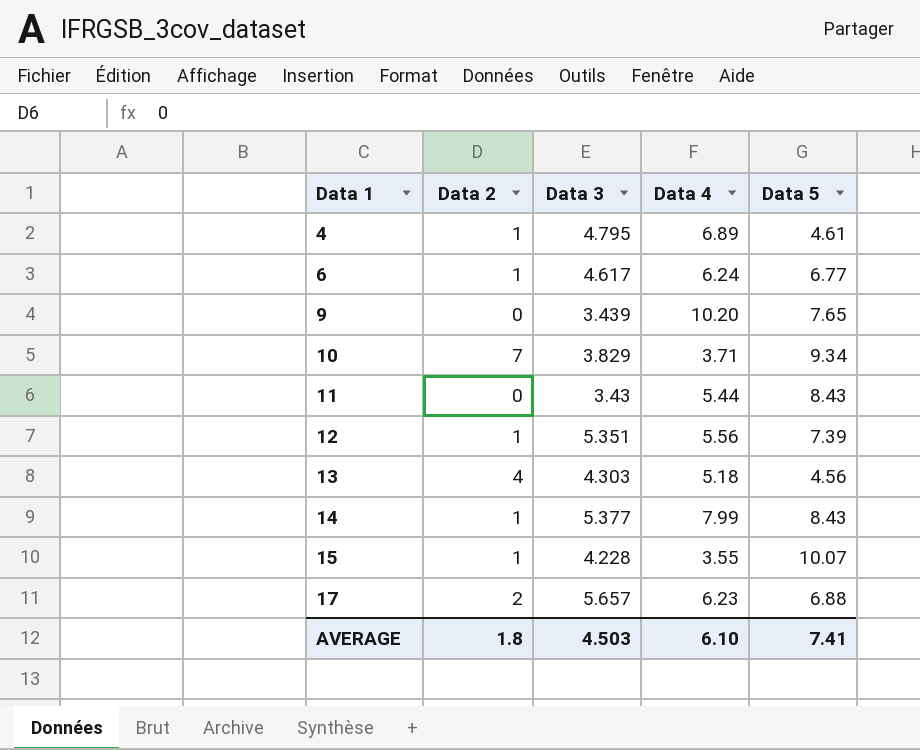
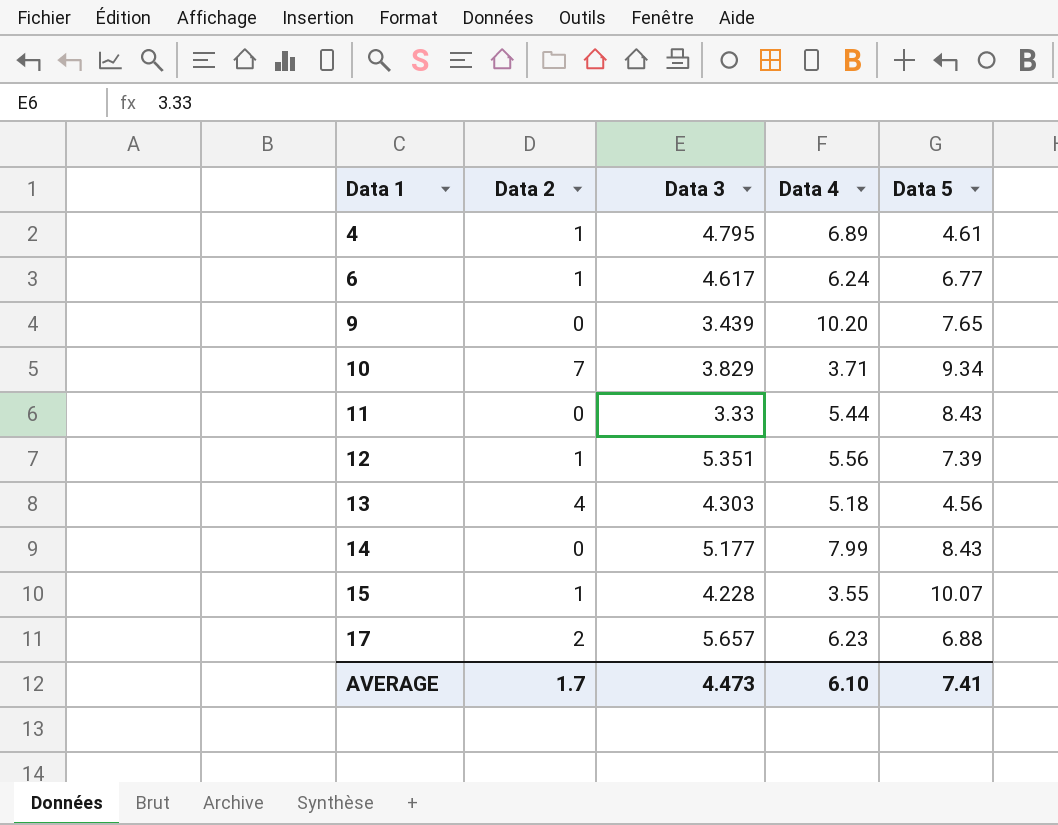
11 | Data 3: 3.43 -> 3.33
14 | Data 2: 1 -> 0
14 | Data 3: 5.377 -> 5.177
AVERAGE | Data 2: 1.8 -> 1.7
AVERAGE | Data 3: 4.503 -> 4.473

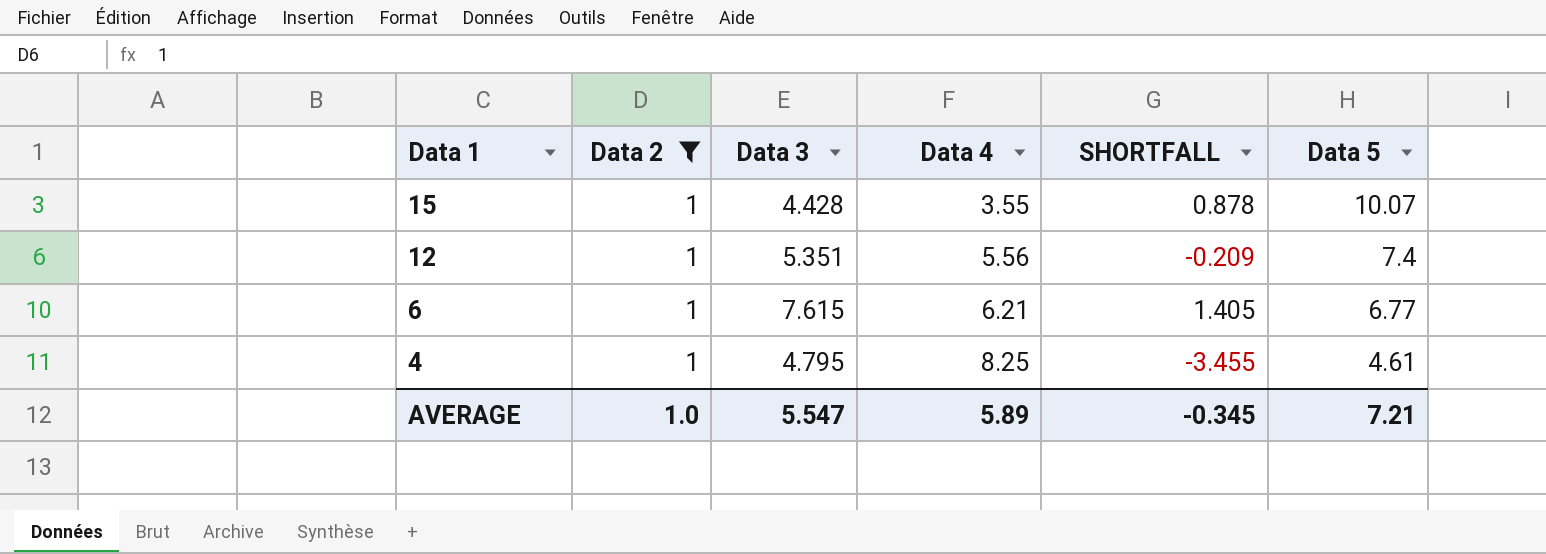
filter: none -> Data 2 = 1
row order: Data 1 ascending -> Data 1 descending
column SHORTFALL | formula: none -> [Data 3] - [Data 4]
15 | Data 3: 4.228 -> 4.428
12 | Data 5: 7.39 -> 7.4
6 | Data 3: 4.617 -> 7.615
6 | Data 4: 6.24 -> 6.21
4 | Data 4: 6.89 -> 8.25
AVERAGE | Data 2: 1.7 -> 1.0
AVERAGE | Data 3: 4.473 -> 5.547
AVERAGE | Data 4: 6.10 -> 5.89
AVERAGE | Data 5: 7.41 -> 7.21

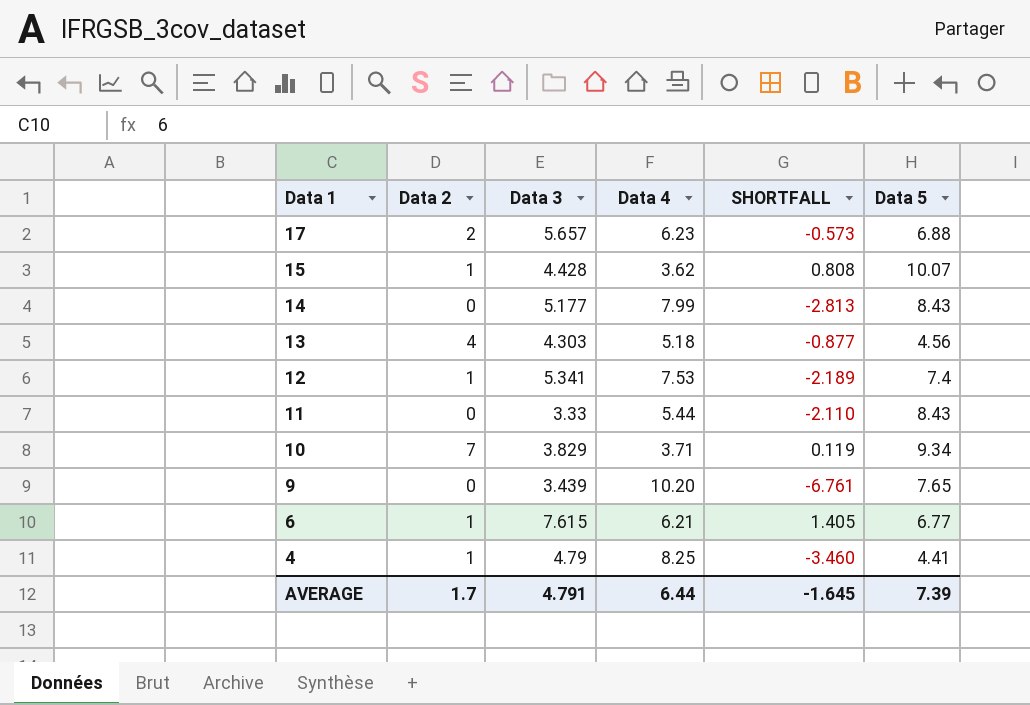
filter: Data 2 = 1 -> none
15 | Data 4: 3.55 -> 3.62
15 | SHORTFALL: 0.878 -> 0.808
12 | Data 3: 5.351 -> 5.341
12 | Data 4: 5.56 -> 7.53
12 | SHORTFALL: -0.209 -> -2.189
4 | Data 3: 4.795 -> 4.79
4 | SHORTFALL: -3.455 -> -3.460
4 | Data 5: 4.61 -> 4.41
AVERAGE | Data 2: 1.0 -> 1.7
AVERAGE | Data 3: 5.547 -> 4.791
AVERAGE | Data 4: 5.89 -> 6.44
AVERAGE | SHORTFALL: -0.345 -> -1.645
AVERAGE | Data 5: 7.21 -> 7.39

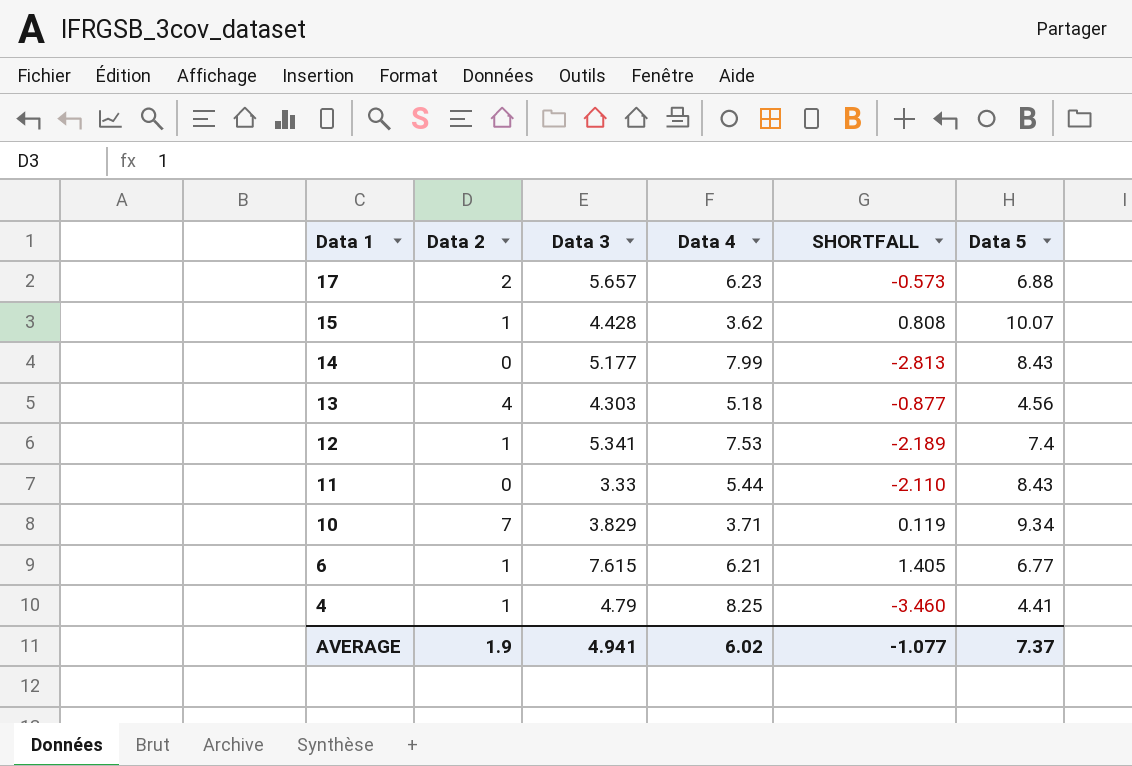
row 9: 0 | 3.439 | 10.20 | -6.761 | 7.65 -> none
AVERAGE | Data 2: 1.7 -> 1.9
AVERAGE | Data 3: 4.791 -> 4.941
AVERAGE | Data 4: 6.44 -> 6.02
AVERAGE | SHORTFALL: -1.645 -> -1.077
AVERAGE | Data 5: 7.39 -> 7.37

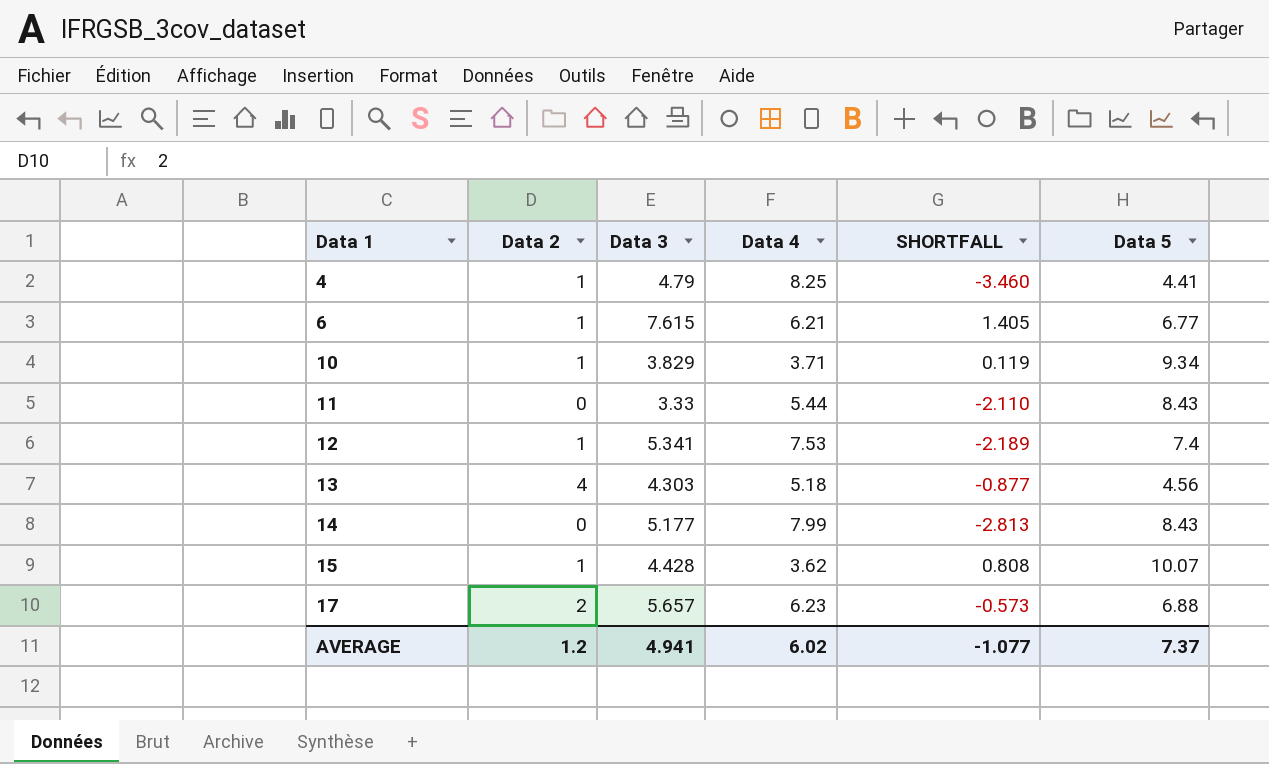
row order: Data 1 descending -> Data 1 ascending
10 | Data 2: 7 -> 1
AVERAGE | Data 2: 1.9 -> 1.2

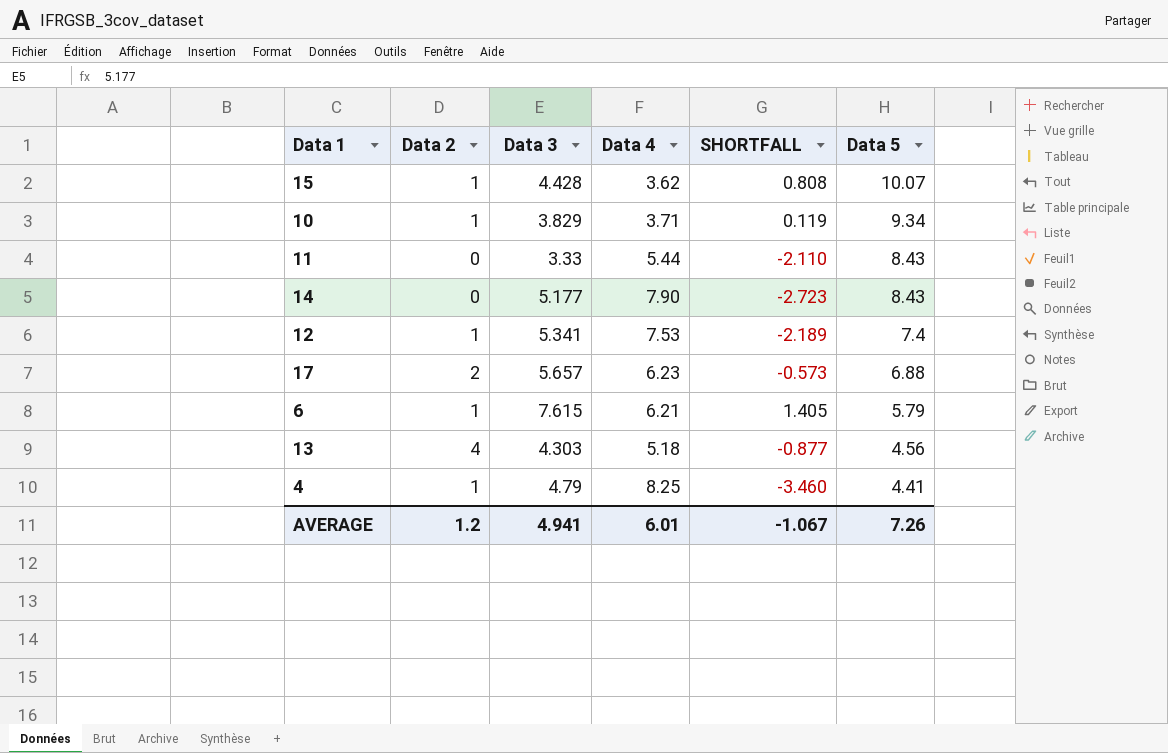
row order: Data 1 ascending -> Data 5 descending
14 | Data 4: 7.99 -> 7.90
14 | SHORTFALL: -2.813 -> -2.723
6 | Data 5: 6.77 -> 5.79
AVERAGE | Data 4: 6.02 -> 6.01
AVERAGE | SHORTFALL: -1.077 -> -1.067
AVERAGE | Data 5: 7.37 -> 7.26

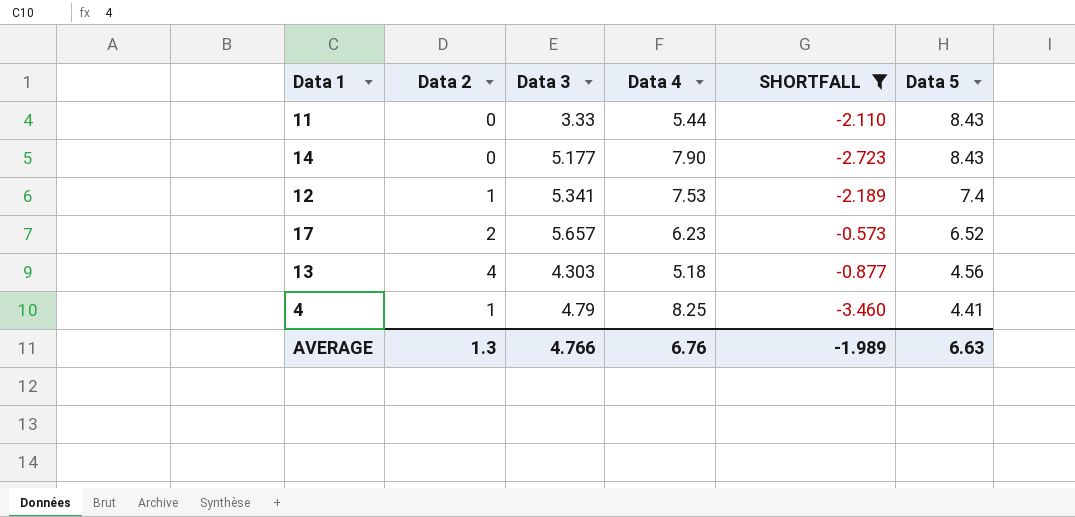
filter: none -> SHORTFALL <= -0.573
17 | Data 5: 6.88 -> 6.52
AVERAGE | Data 2: 1.2 -> 1.3
AVERAGE | Data 3: 4.941 -> 4.766
AVERAGE | Data 4: 6.01 -> 6.76
AVERAGE | SHORTFALL: -1.067 -> -1.989
AVERAGE | Data 5: 7.26 -> 6.63

